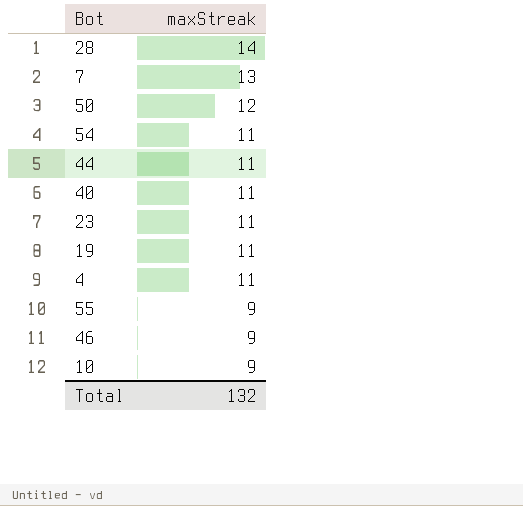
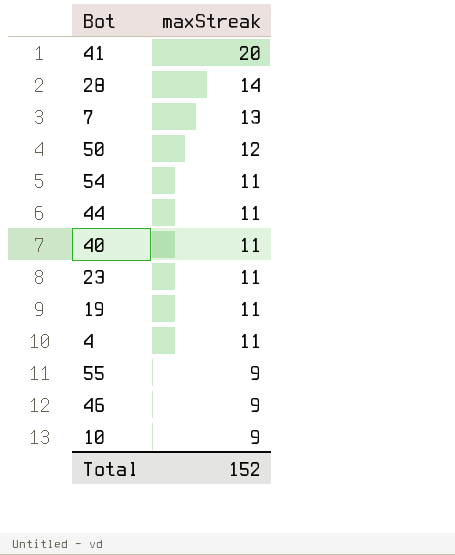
row 41: none -> 20
Total | maxStreak: 132 -> 152

